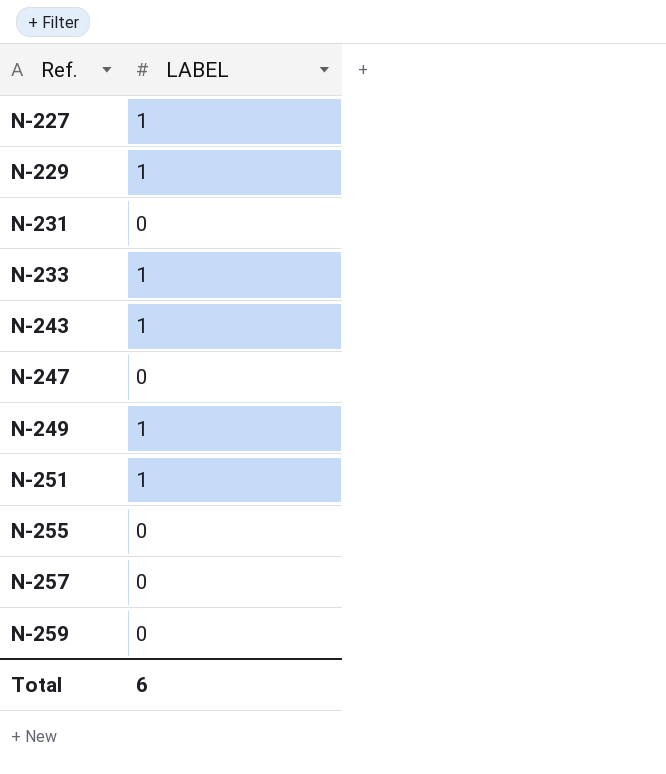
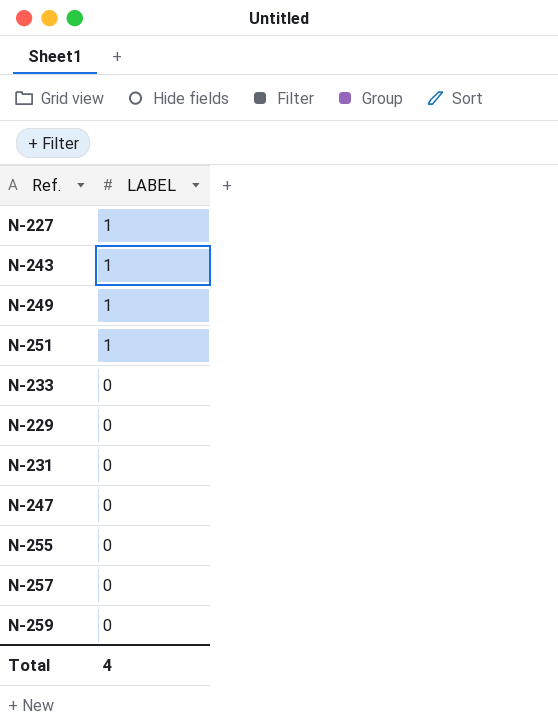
row order: Ref. ascending -> LABEL descending
N-233 | LABEL: 1 -> 0
N-229 | LABEL: 1 -> 0
Total | LABEL: 6 -> 4

